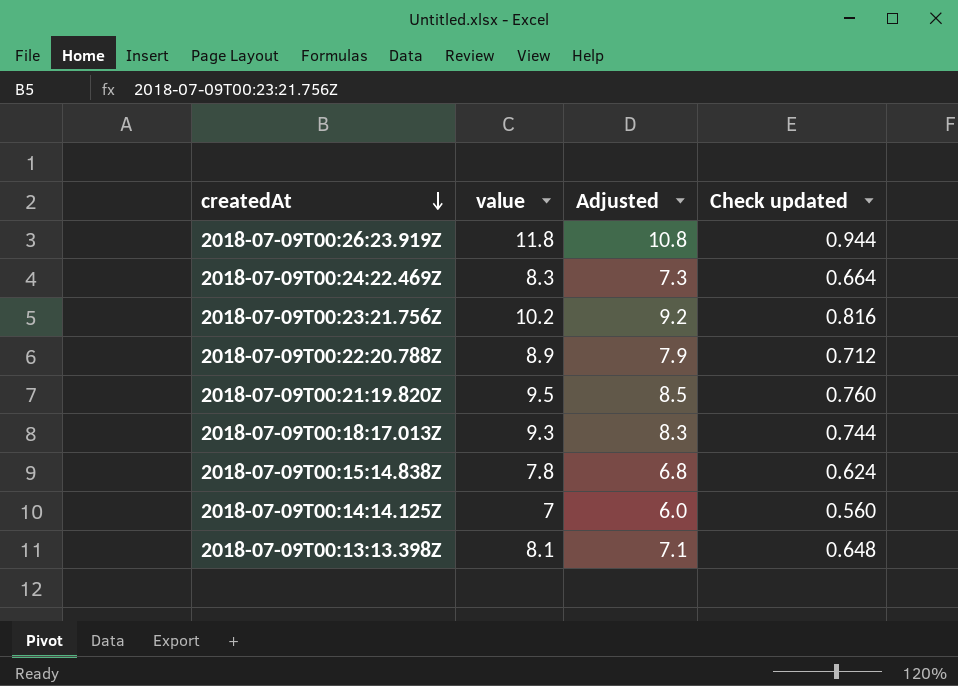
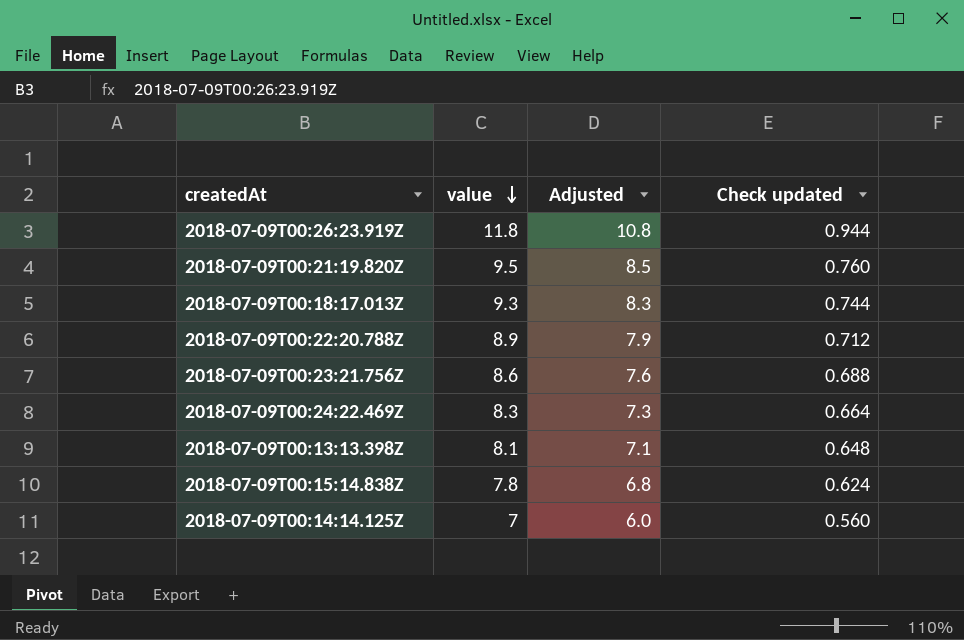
row order: createdAt descending -> value descending
2018-07-09T00:23:21.756Z | value: 10.2 -> 8.6
2018-07-09T00:23:21.756Z | Adjusted: 9.2 -> 7.6
2018-07-09T00:23:21.756Z | Check updated: 0.816 -> 0.688

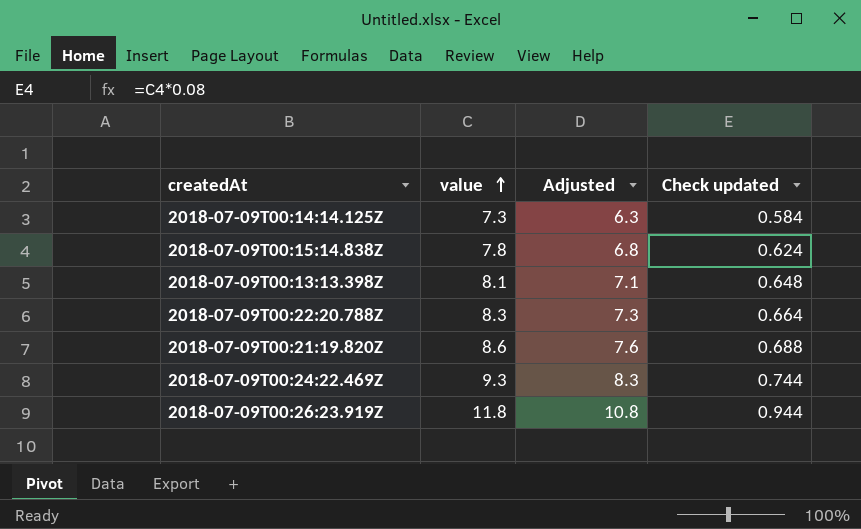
row order: value descending -> value ascending
row 2018-07-09T00:18:17.013Z: 9.3 | 8.3 | 0.744 -> none
row 2018-07-09T00:23:21.756Z: 8.6 | 7.6 | 0.688 -> none
2018-07-09T00:14:14.125Z | value: 7 -> 7.3
2018-07-09T00:14:14.125Z | Adjusted: 6.0 -> 6.3
2018-07-09T00:14:14.125Z | Check updated: 0.560 -> 0.584
2018-07-09T00:22:20.788Z | value: 8.9 -> 8.3
2018-07-09T00:22:20.788Z | Adjusted: 7.9 -> 7.3
2018-07-09T00:22:20.788Z | Check updated: 0.712 -> 0.664
2018-07-09T00:21:19.820Z | value: 9.5 -> 8.6
2018-07-09T00:21:19.820Z | Adjusted: 8.5 -> 7.6
2018-07-09T00:21:19.820Z | Check updated: 0.760 -> 0.688
2018-07-09T00:24:22.469Z | value: 8.3 -> 9.3
2018-07-09T00:24:22.469Z | Adjusted: 7.3 -> 8.3
2018-07-09T00:24:22.469Z | Check updated: 0.664 -> 0.744

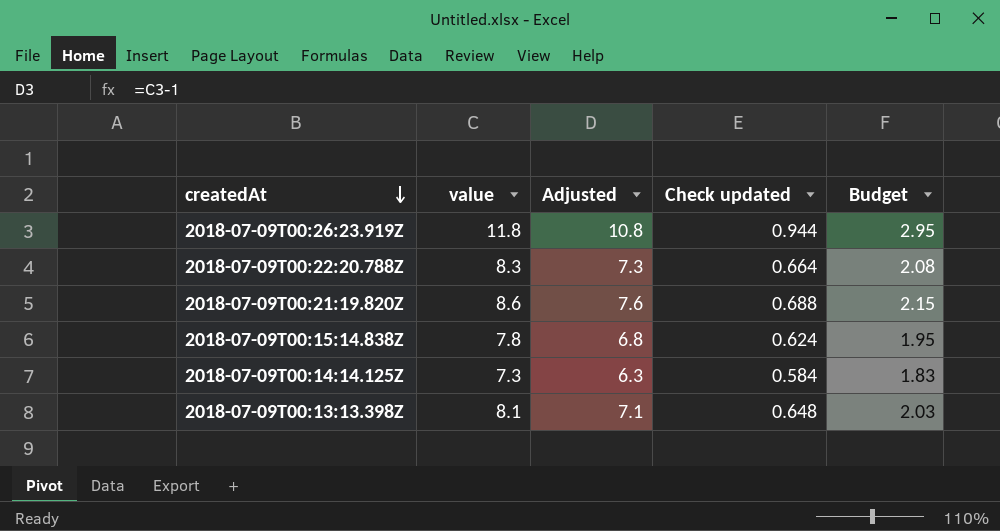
row order: value ascending -> createdAt descending
column Budget | formula: none -> [value] * 0.25
row 2018-07-09T00:24:22.469Z: 9.3 | 8.3 | 0.744 -> none

